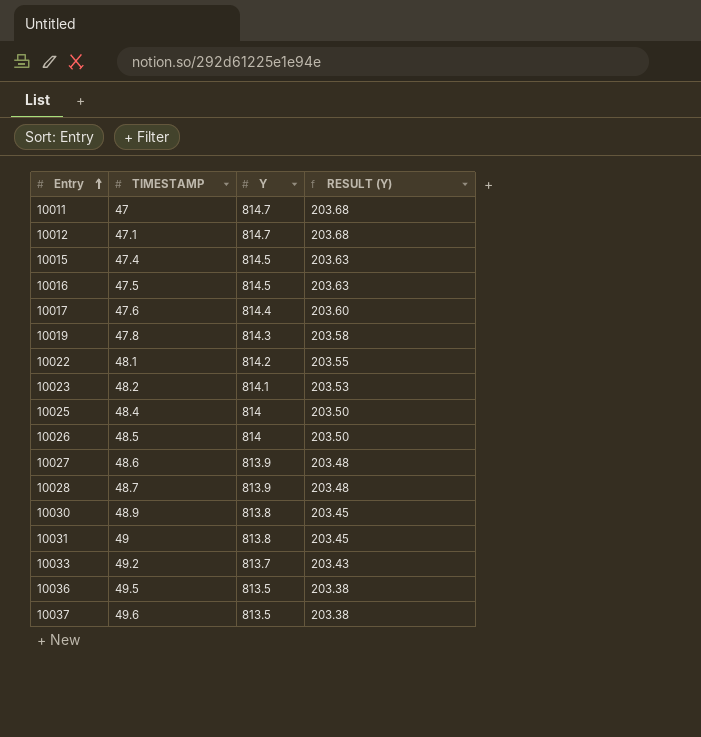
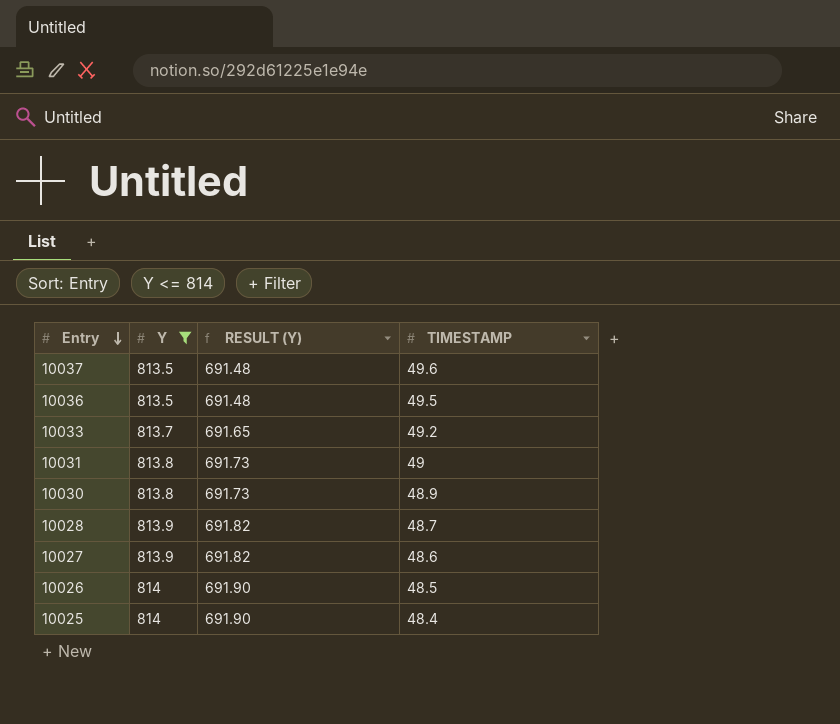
filter: none -> Y <= 814
row order: Entry ascending -> Entry descending
column RESULT (Y) | formula: [Y] * 0.25 -> [Y] * 0.85
column TIMESTAMP | position: 2 -> 4

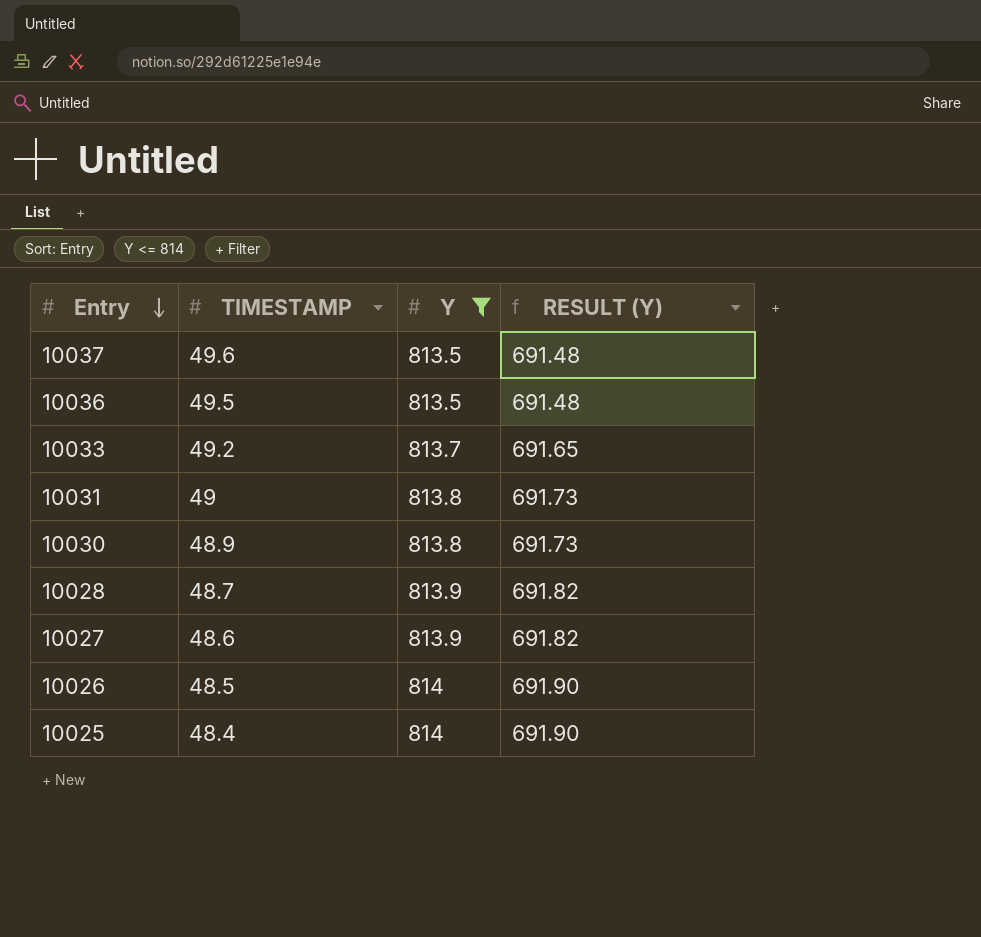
column TIMESTAMP | position: 4 -> 2

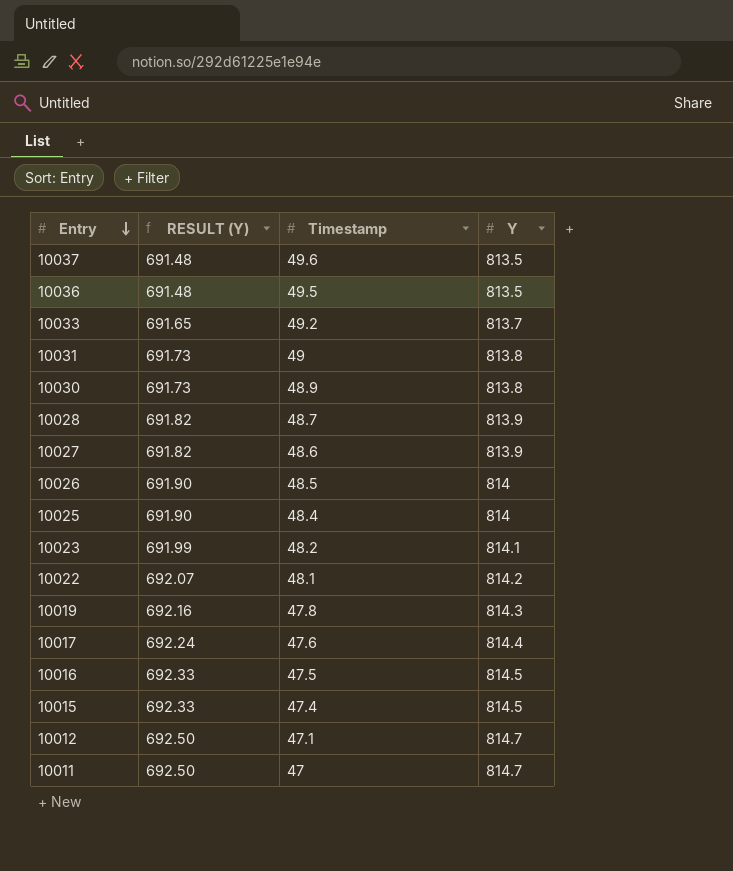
filter: Y <= 814 -> none
column RESULT (Y) | position: 4 -> 2
column name: TIMESTAMP -> Timestamp

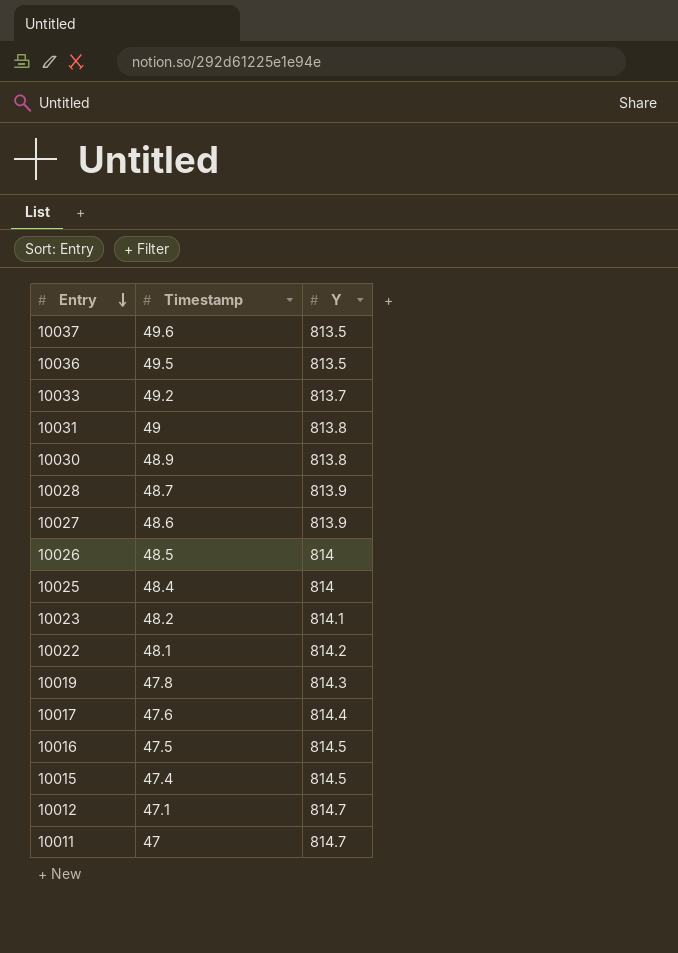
column RESULT (Y) | formula: [Y] * 0.85 -> none

